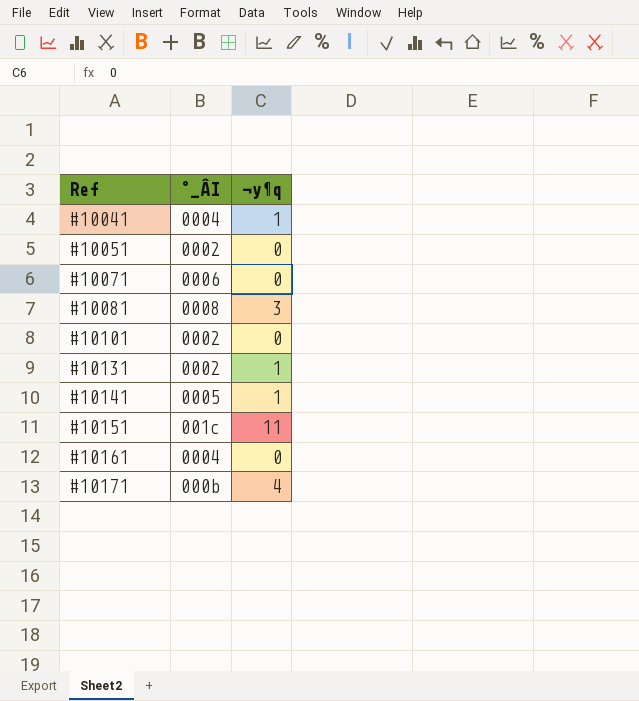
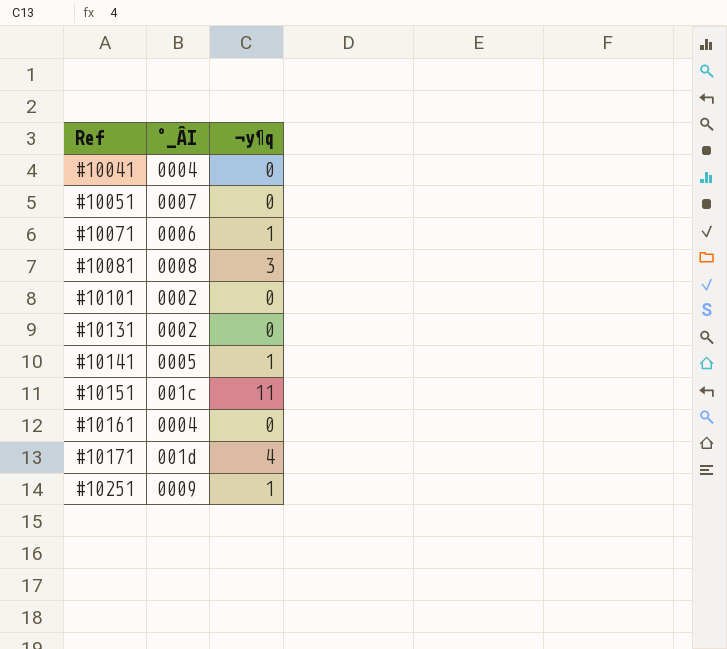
#10041 | ¬y¶q: 1 -> 0
#10051 | °_ÂI: 0002 -> 0007
#10071 | ¬y¶q: 0 -> 1
#10131 | ¬y¶q: 1 -> 0
#10171 | °_ÂI: 000b -> 001d
row #10251: none -> 0009 | 1

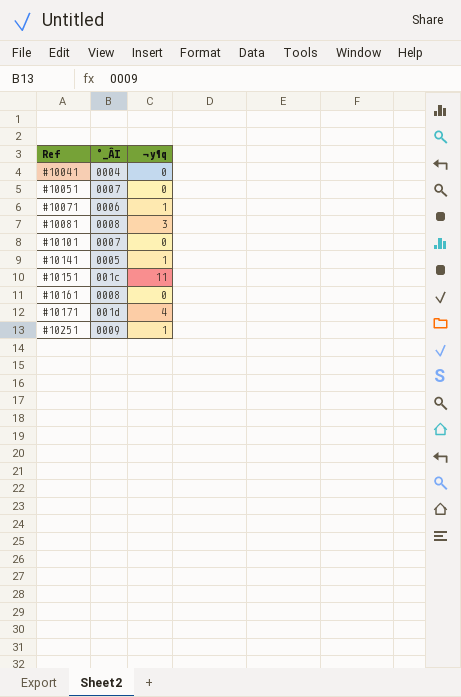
row #10131: 0002 | 0 -> none
#10101 | °_ÂI: 0002 -> 0007
#10161 | °_ÂI: 0004 -> 0008

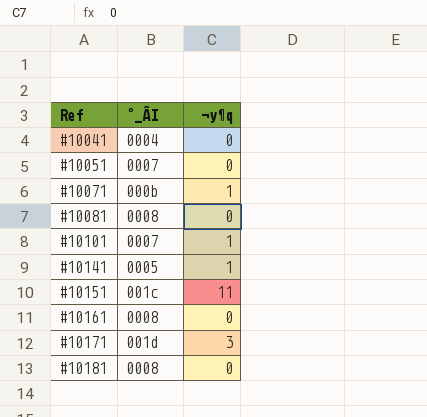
row #10251: 0009 | 1 -> none
#10071 | °_ÂI: 0006 -> 000b
#10081 | ¬y¶q: 3 -> 0
#10101 | ¬y¶q: 0 -> 1
#10171 | ¬y¶q: 4 -> 3
row #10181: none -> 0008 | 0

